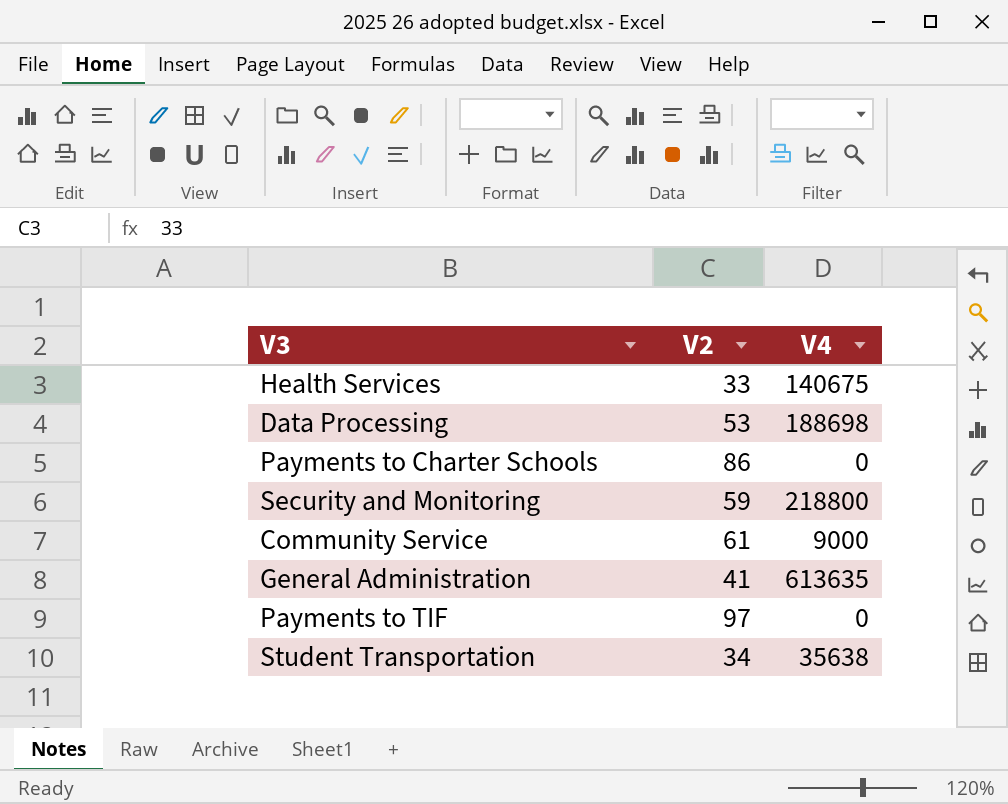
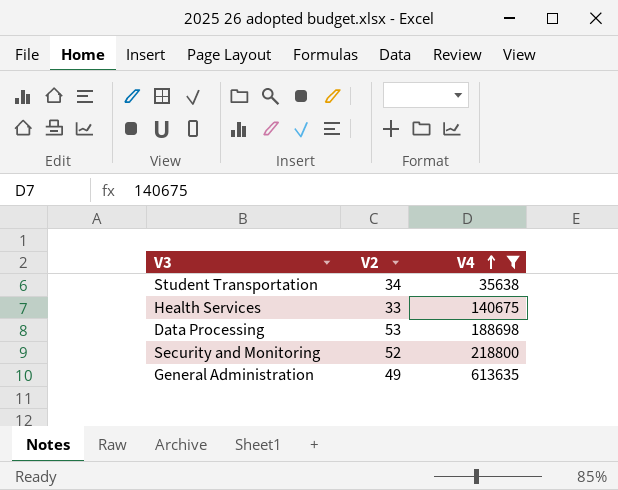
filter: none -> V4 >= 35638
row order: none -> V4 ascending
Security and Monitoring | V2: 59 -> 52
General Administration | V2: 41 -> 49

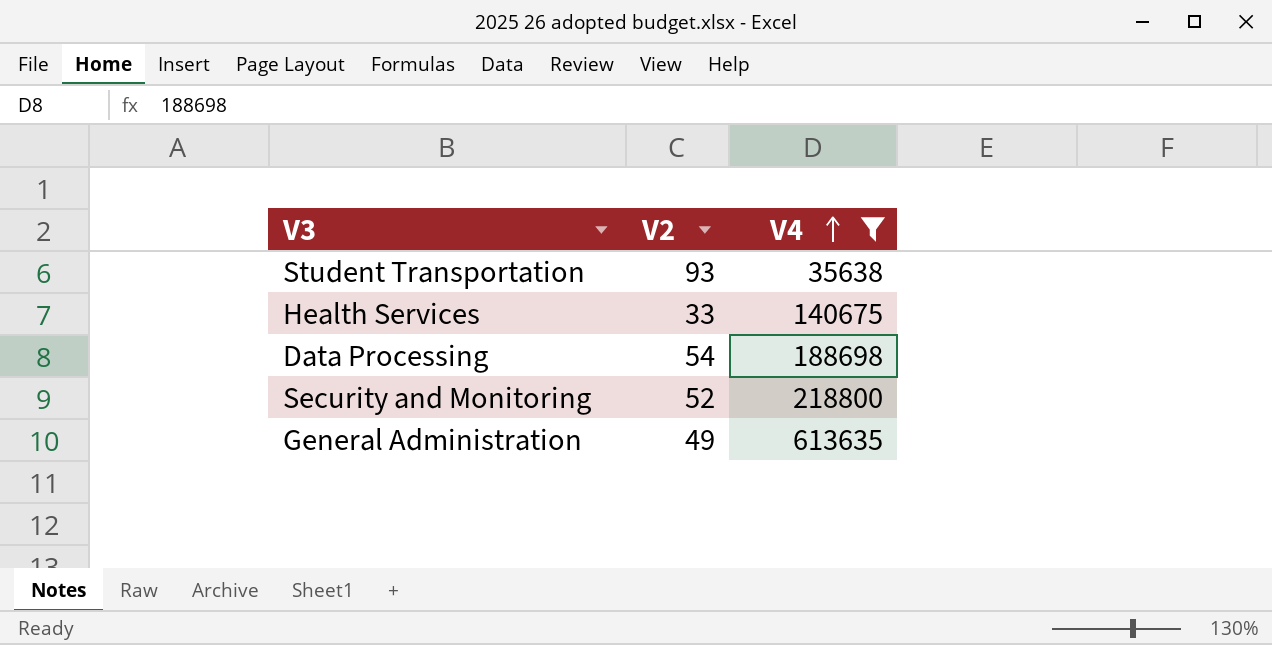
Student Transportation | V2: 34 -> 93
Data Processing | V2: 53 -> 54

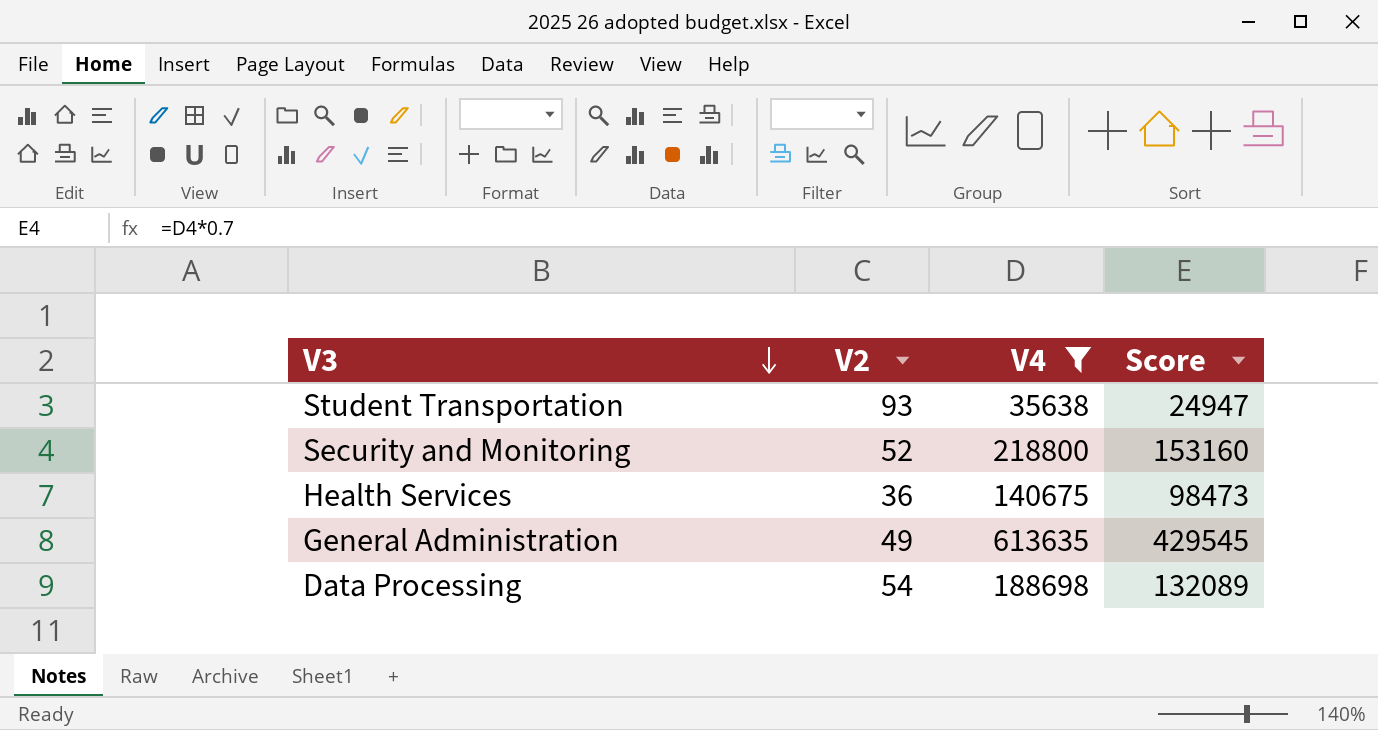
row order: V4 ascending -> V3 descending
column Score | formula: none -> [V4] * 0.7
Health Services | V2: 33 -> 36

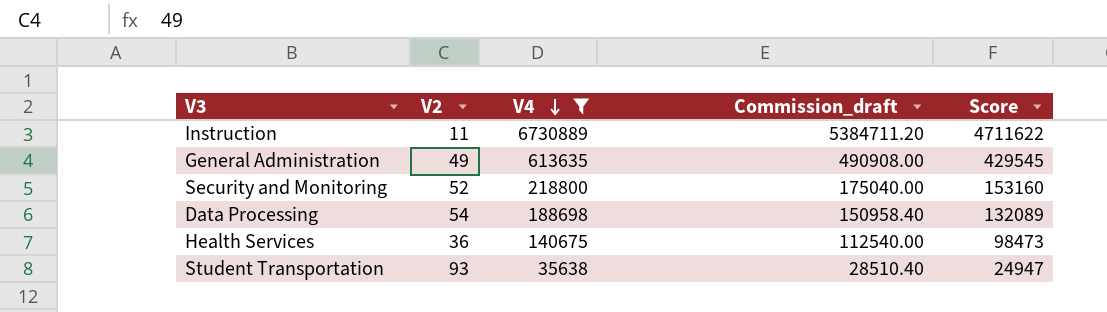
row order: V3 descending -> V4 descending
column Commission_draft | formula: none -> [V4] * 0.8
row Instruction: none -> 11 | 6730889 | 5384711.20 | 4711622

